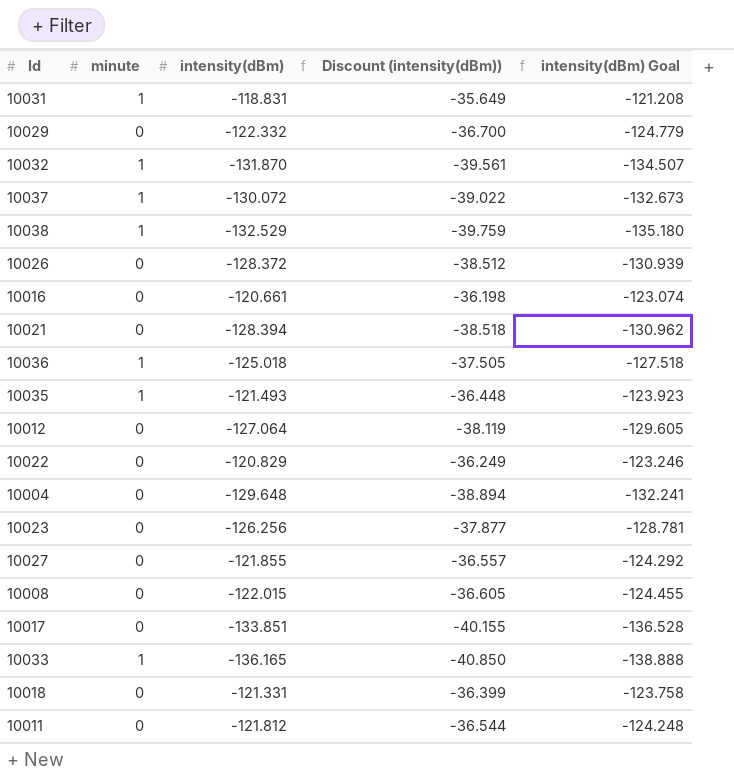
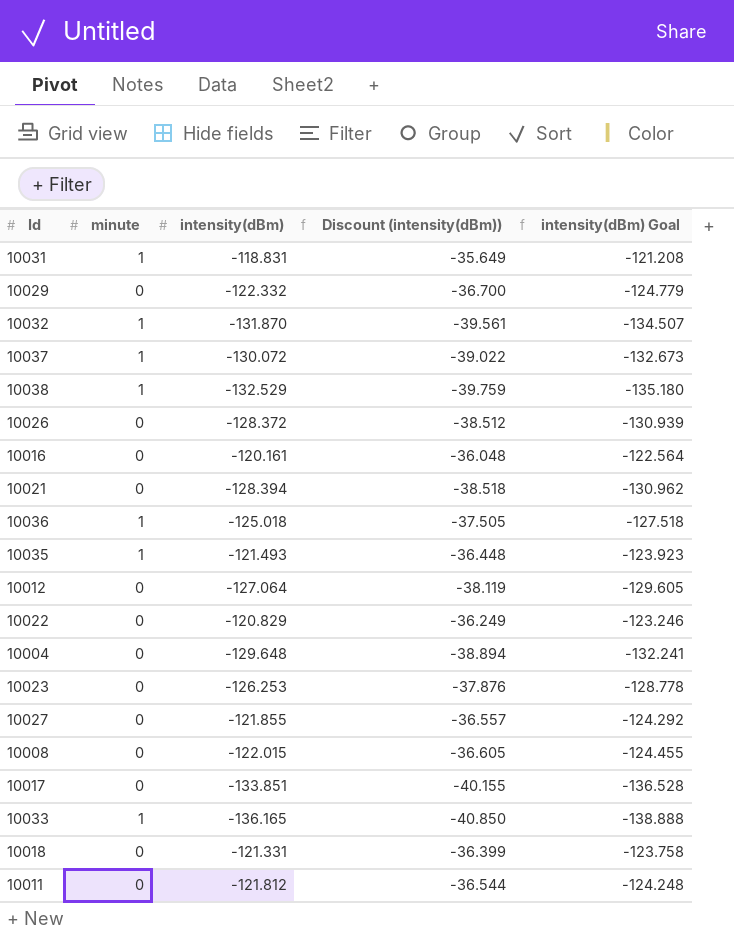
10016 | intensity(dBm): -120.661 -> -120.161
10016 | Discount (intensity(dBm)): -36.198 -> -36.048
10016 | intensity(dBm) Goal: -123.074 -> -122.564
10023 | intensity(dBm): -126.256 -> -126.253
10023 | Discount (intensity(dBm)): -37.877 -> -37.876
10023 | intensity(dBm) Goal: -128.781 -> -128.778

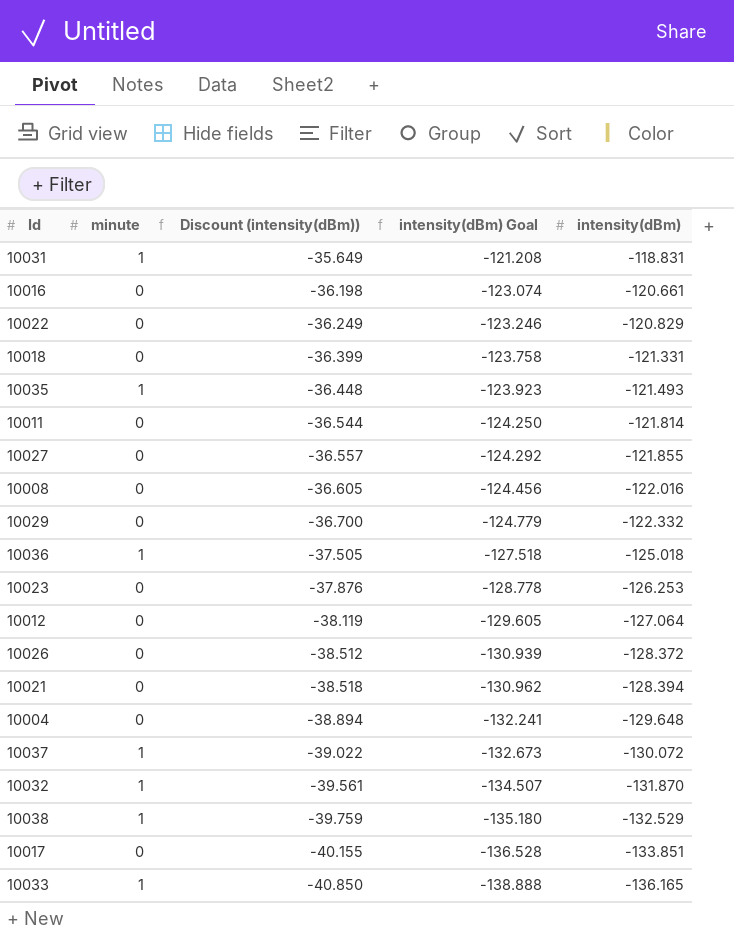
row order: none -> Discount (intensity(dBm)) descending
column intensity(dBm) | position: 3 -> 5
10016 | Discount (intensity(dBm)): -36.048 -> -36.198
10016 | intensity(dBm) Goal: -122.564 -> -123.074
10016 | intensity(dBm): -120.161 -> -120.661
10011 | intensity(dBm) Goal: -124.248 -> -124.250
10011 | intensity(dBm): -121.812 -> -121.814
10008 | intensity(dBm) Goal: -124.455 -> -124.456
10008 | intensity(dBm): -122.015 -> -122.016

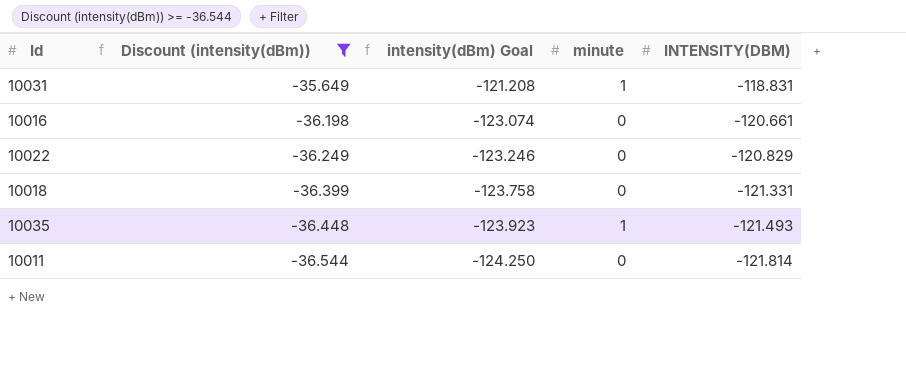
filter: none -> Discount (intensity(dBm)) >= -36.544
column minute | position: 2 -> 4
column name: intensity(dBm) -> INTENSITY(DBM)

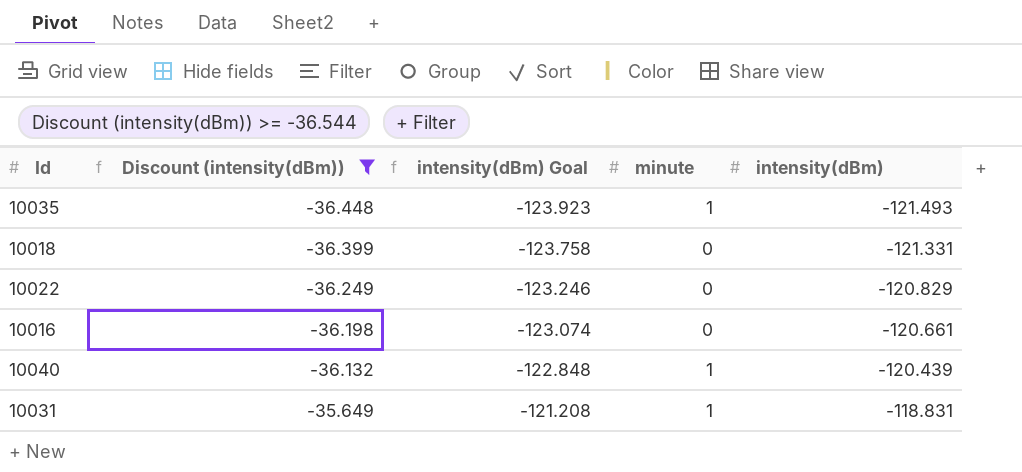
row order: Discount (intensity(dBm)) descending -> Discount (intensity(dBm)) ascending
column name: INTENSITY(DBM) -> intensity(dBm)
row 10011: -36.544 | -124.250 | 0 | -121.814 -> none
row 10040: none -> -36.132 | -122.848 | 1 | -120.439

